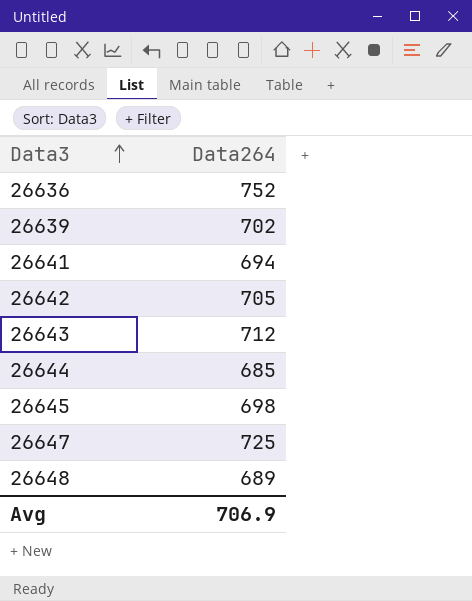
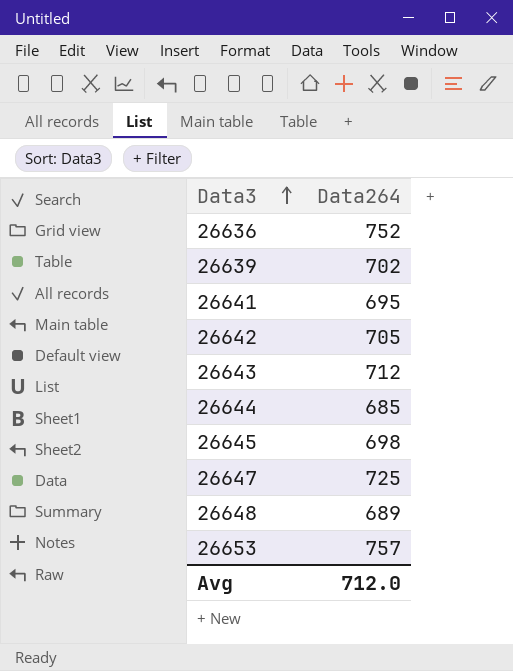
26641 | Data264: 694 -> 695
row 26653: none -> 757
Avg | Data264: 706.9 -> 712.0

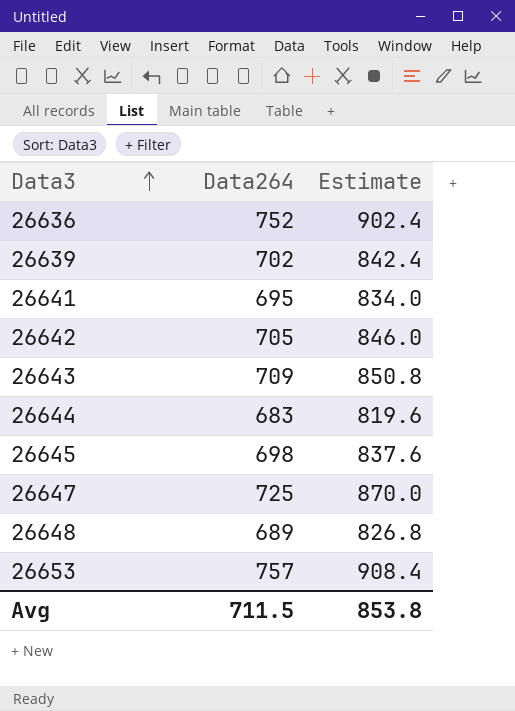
column Estimate | formula: none -> [Data264] * 1.2
26643 | Data264: 712 -> 709
26644 | Data264: 685 -> 683
Avg | Data264: 712.0 -> 711.5

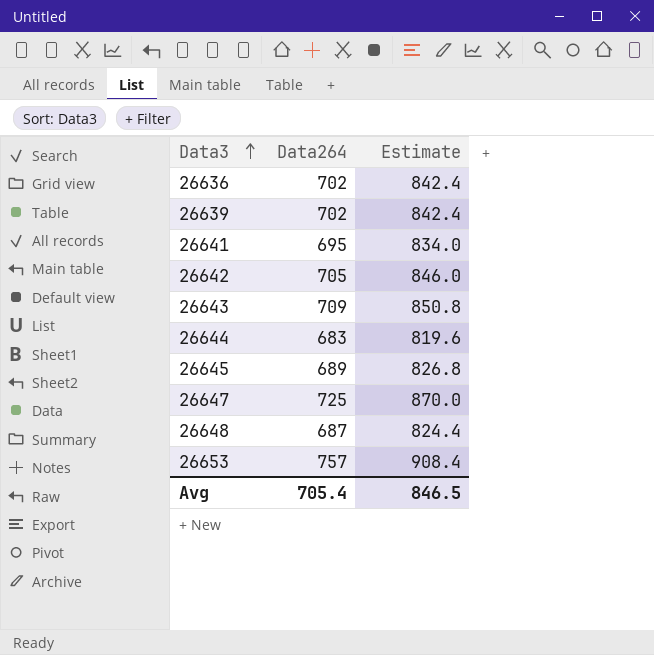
26636 | Data264: 752 -> 702
26636 | Estimate: 902.4 -> 842.4
26645 | Data264: 698 -> 689
26645 | Estimate: 837.6 -> 826.8
26648 | Data264: 689 -> 687
26648 | Estimate: 826.8 -> 824.4
Avg | Data264: 711.5 -> 705.4
Avg | Estimate: 853.8 -> 846.5

